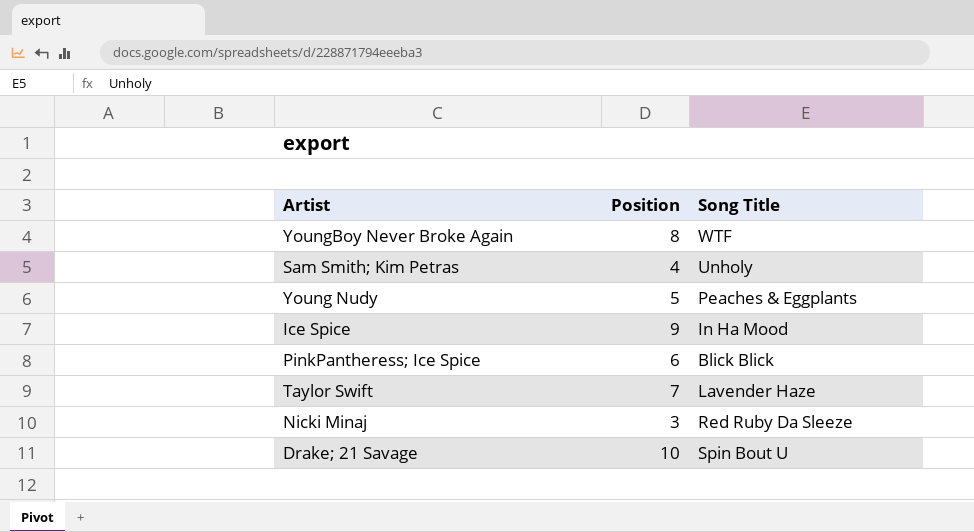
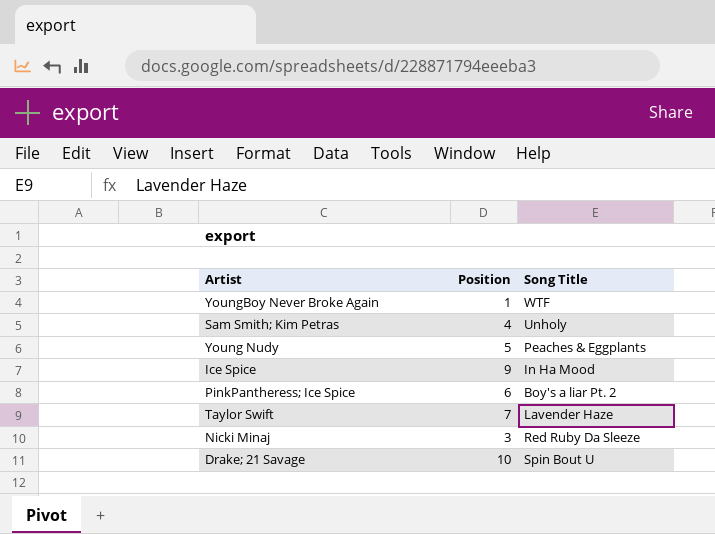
YoungBoy Never Broke Again | Position: 8 -> 1
PinkPantheress; Ice Spice | Song Title: Blick Blick -> Boy's a liar Pt. 2

